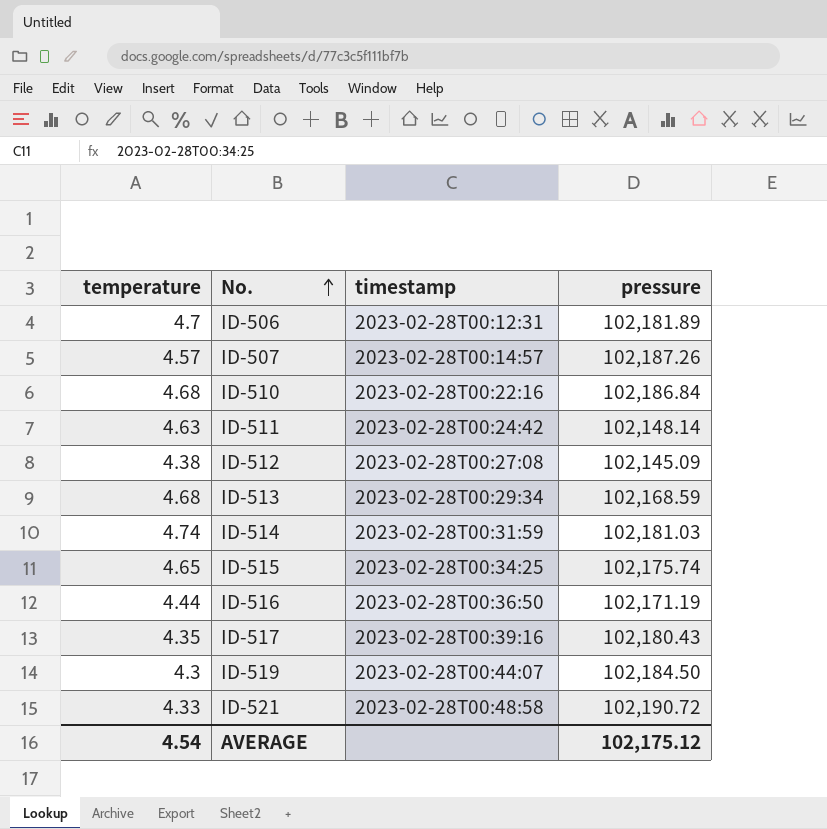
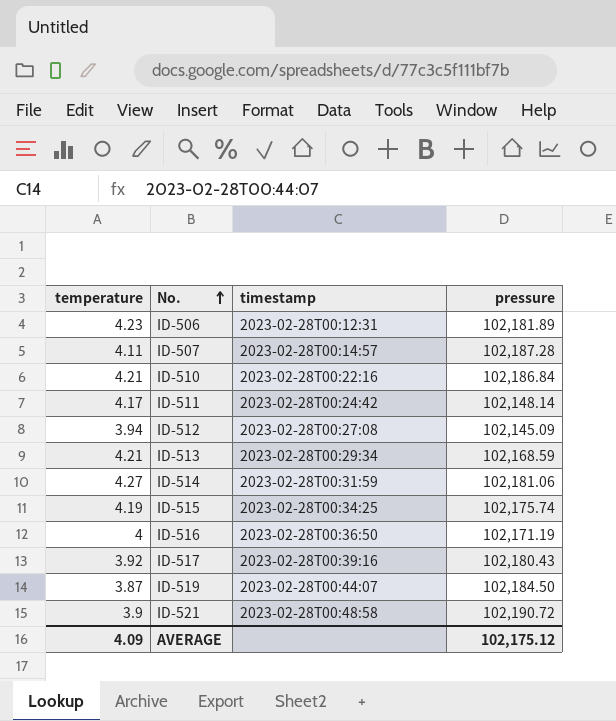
ID-506 | temperature: 4.7 -> 4.23
ID-507 | temperature: 4.57 -> 4.11
ID-507 | pressure: 102,187.26 -> 102,187.28
ID-510 | temperature: 4.68 -> 4.21
ID-511 | temperature: 4.63 -> 4.17
ID-512 | temperature: 4.38 -> 3.94
ID-513 | temperature: 4.68 -> 4.21
ID-514 | temperature: 4.74 -> 4.27
ID-514 | pressure: 102,181.03 -> 102,181.06
ID-515 | temperature: 4.65 -> 4.19
ID-516 | temperature: 4.44 -> 4
ID-517 | temperature: 4.35 -> 3.92
ID-519 | temperature: 4.3 -> 3.87
ID-521 | temperature: 4.33 -> 3.9
AVERAGE | temperature: 4.54 -> 4.09

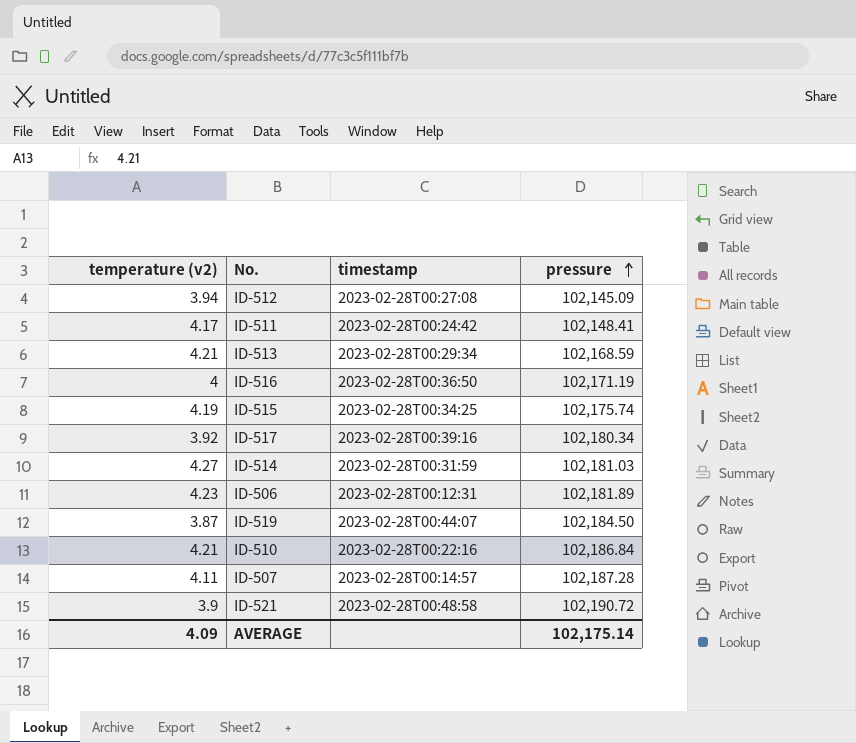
row order: No. ascending -> pressure ascending
column name: temperature -> temperature (v2)
ID-511 | pressure: 102,148.14 -> 102,148.41
ID-517 | pressure: 102,180.43 -> 102,180.34
ID-514 | pressure: 102,181.06 -> 102,181.03
AVERAGE | pressure: 102,175.12 -> 102,175.14

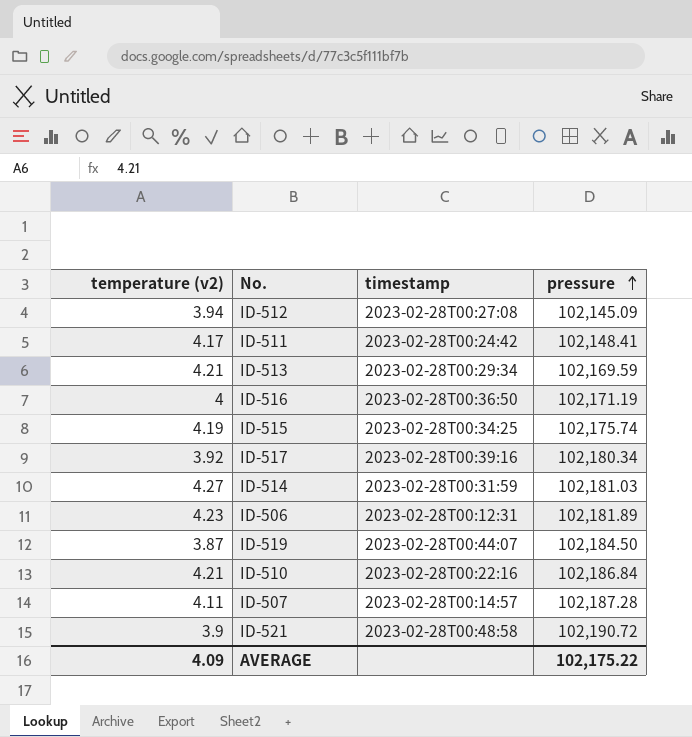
ID-513 | pressure: 102,168.59 -> 102,169.59
AVERAGE | pressure: 102,175.14 -> 102,175.22

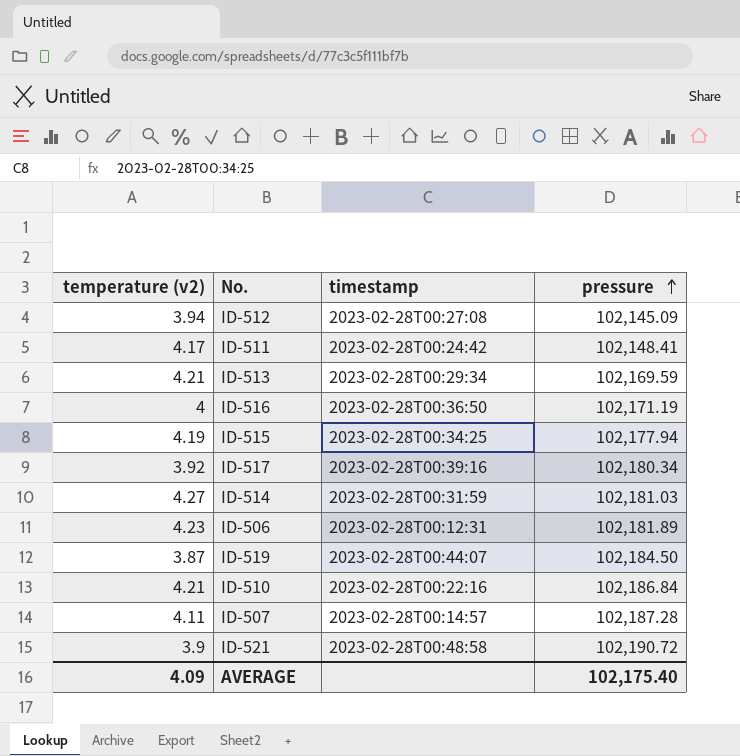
ID-515 | pressure: 102,175.74 -> 102,177.94
AVERAGE | pressure: 102,175.22 -> 102,175.40

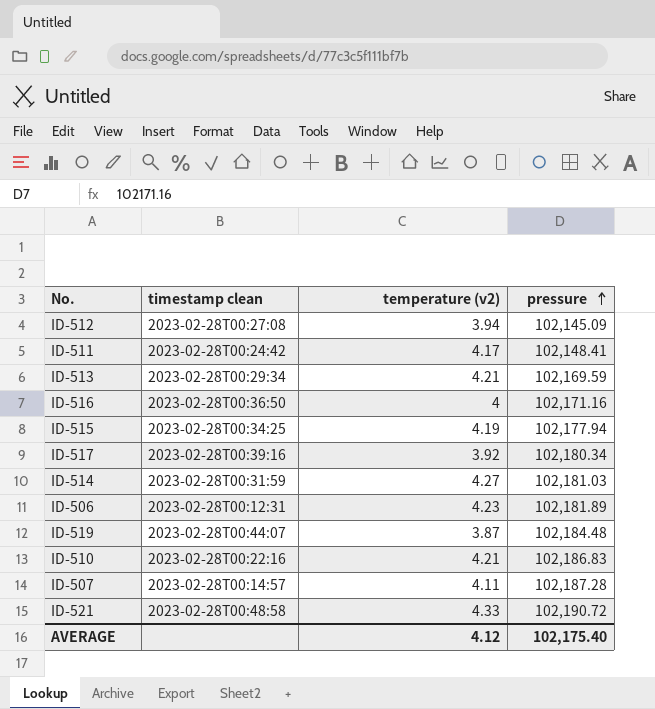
column name: timestamp -> timestamp clean
column temperature (v2) | position: 1 -> 3
ID-516 | pressure: 102,171.19 -> 102,171.16
ID-519 | pressure: 102,184.50 -> 102,184.48
ID-510 | pressure: 102,186.84 -> 102,186.83
ID-521 | temperature (v2): 3.9 -> 4.33
AVERAGE | temperature (v2): 4.09 -> 4.12

